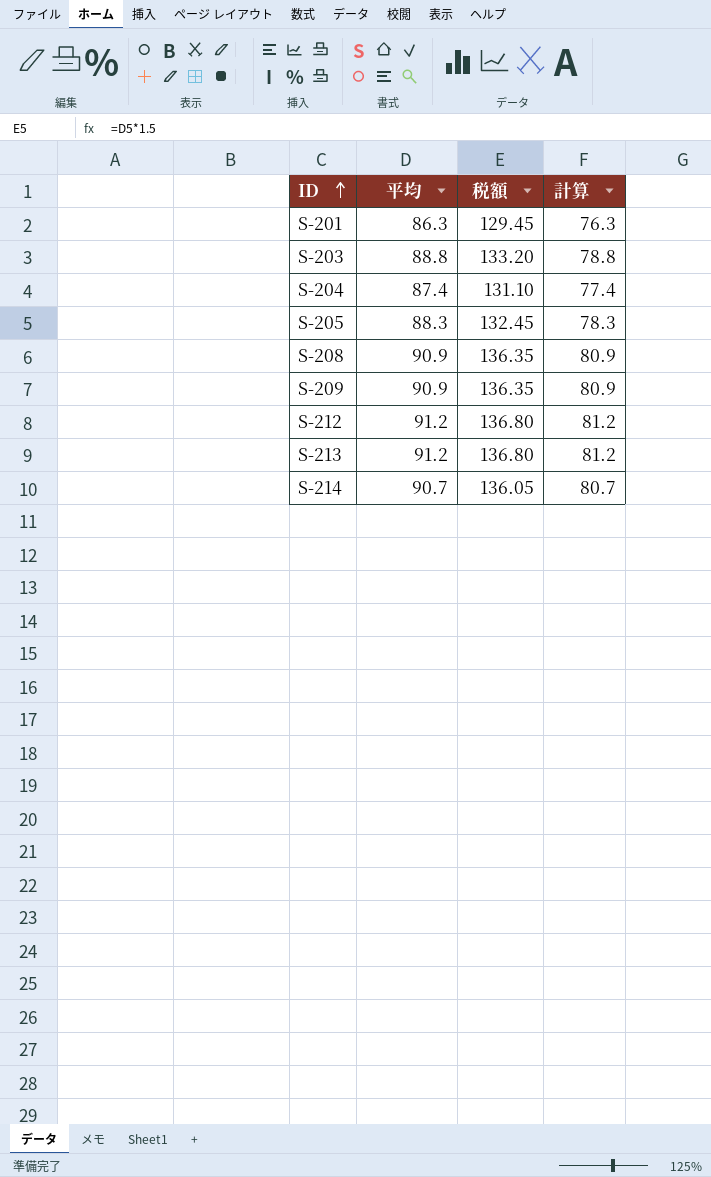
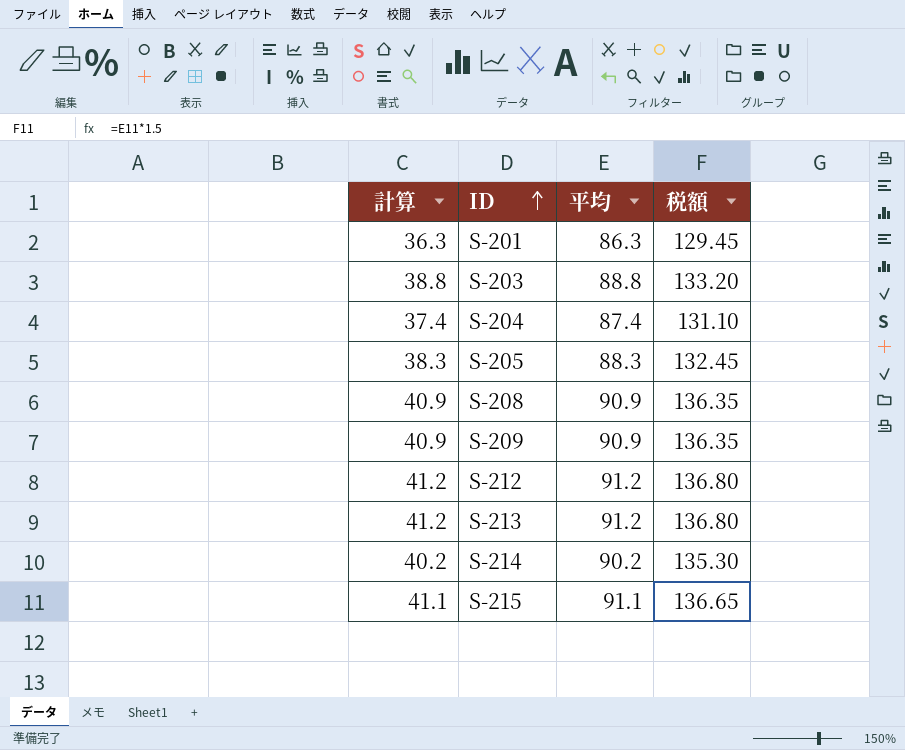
column 計算 | formula: [平均] - 10 -> [平均] - 50
column 計算 | position: 4 -> 1
S-214 | 平均: 90.7 -> 90.2
S-214 | 税額: 136.05 -> 135.30
row S-215: none -> 41.1 | 91.1 | 136.65

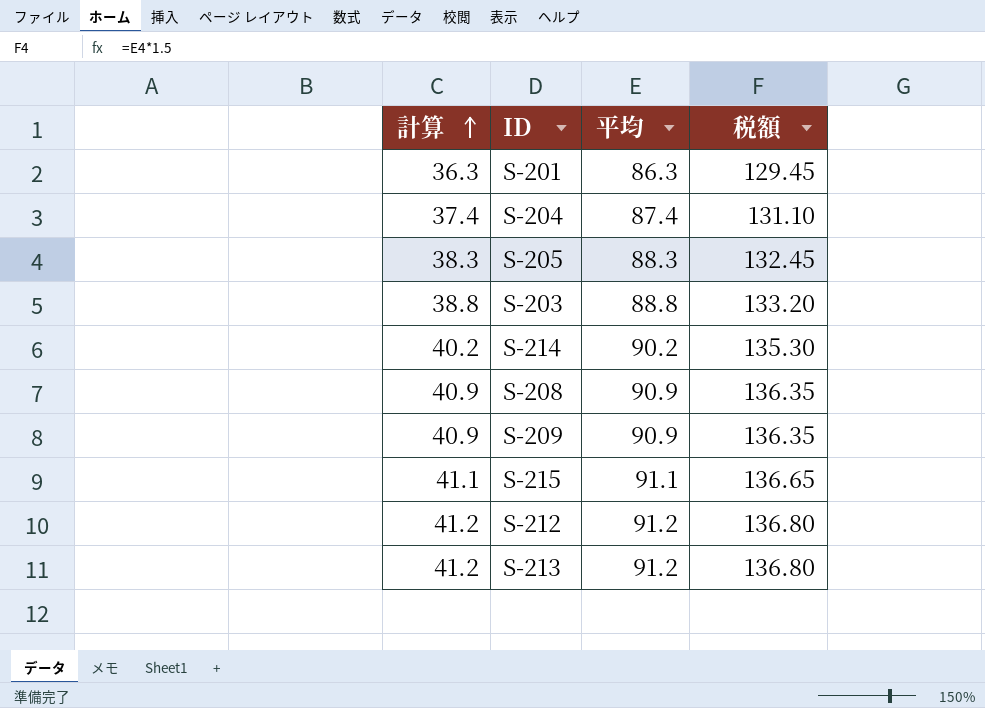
row order: ID ascending -> 計算 ascending

